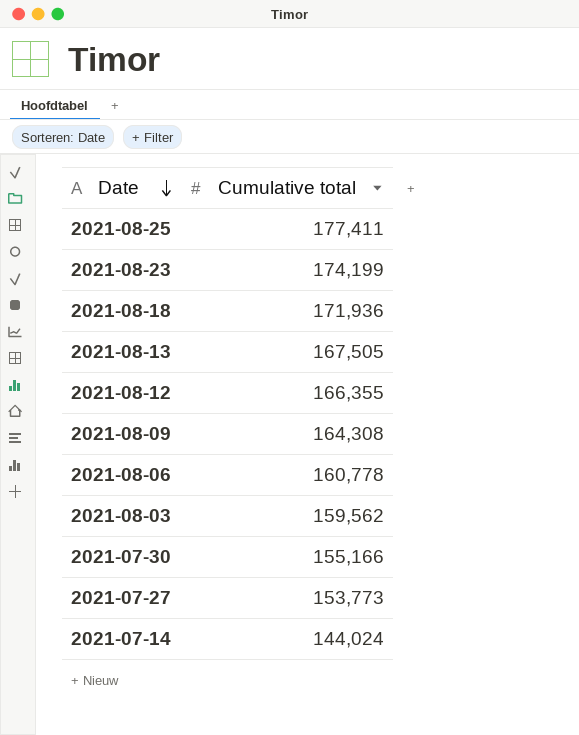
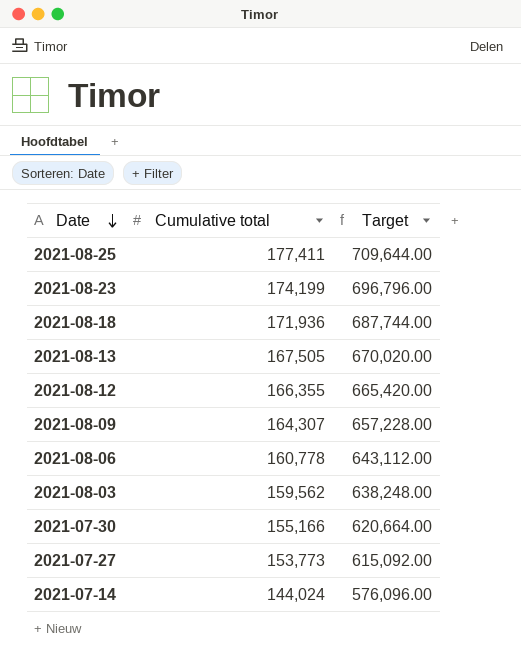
column Target | formula: none -> [Cumulative total] * 4
2021-08-09 | Cumulative total: 164,308 -> 164,307

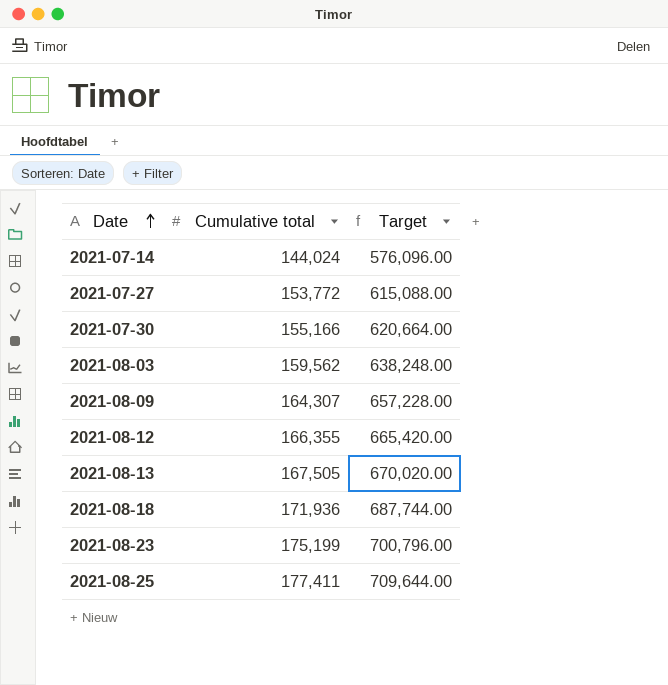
row order: Date descending -> Date ascending
row 2021-08-06: 160,778 | 643,112.00 -> none
2021-07-27 | Cumulative total: 153,773 -> 153,772
2021-07-27 | Target: 615,092.00 -> 615,088.00
2021-08-23 | Cumulative total: 174,199 -> 175,199
2021-08-23 | Target: 696,796.00 -> 700,796.00

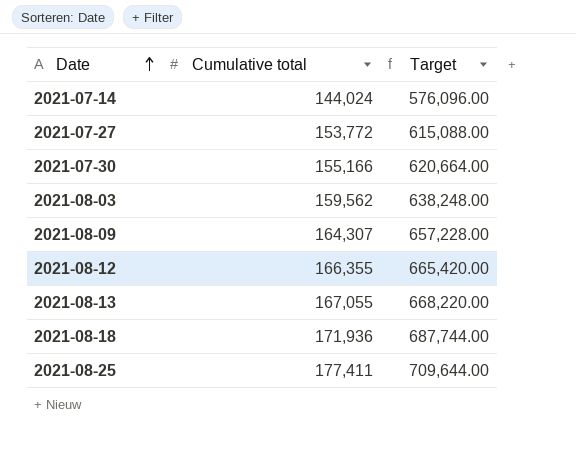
row 2021-08-23: 175,199 | 700,796.00 -> none
2021-08-13 | Cumulative total: 167,505 -> 167,055
2021-08-13 | Target: 670,020.00 -> 668,220.00

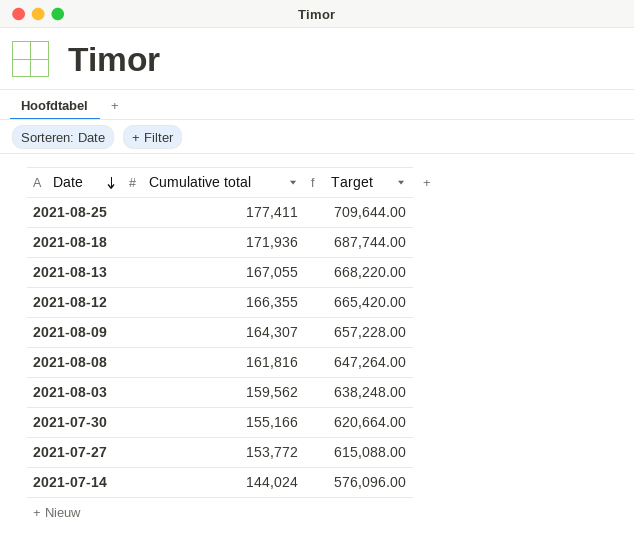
row order: Date ascending -> Date descending
row 2021-08-08: none -> 161,816 | 647,264.00

